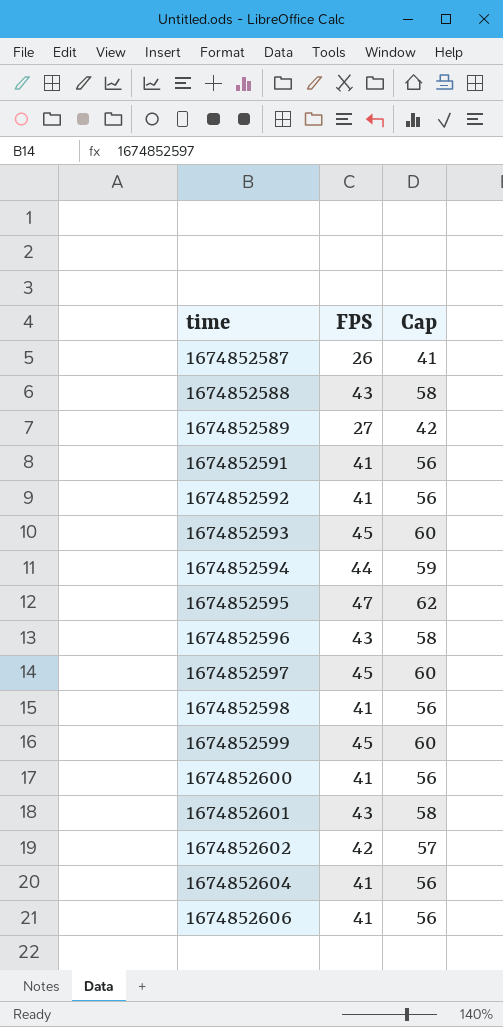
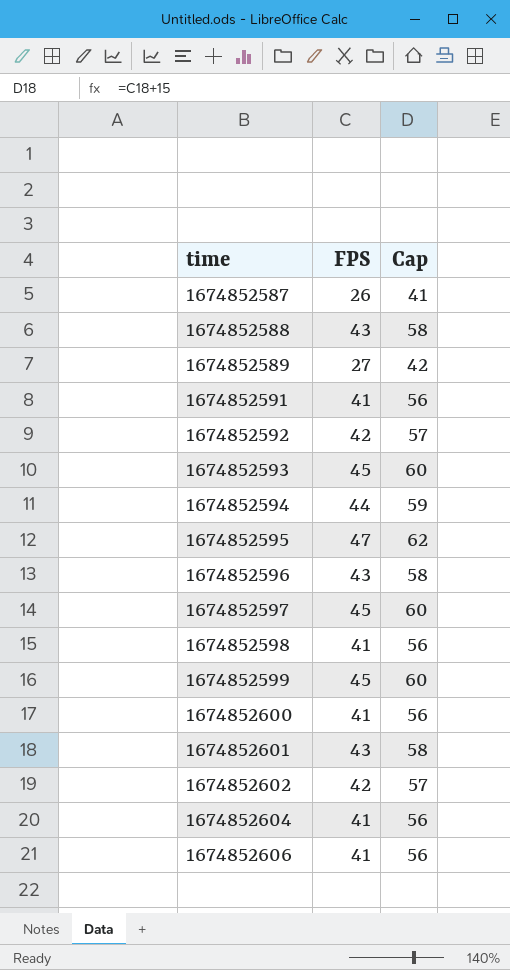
1674852592 | FPS: 41 -> 42
1674852592 | Cap: 56 -> 57

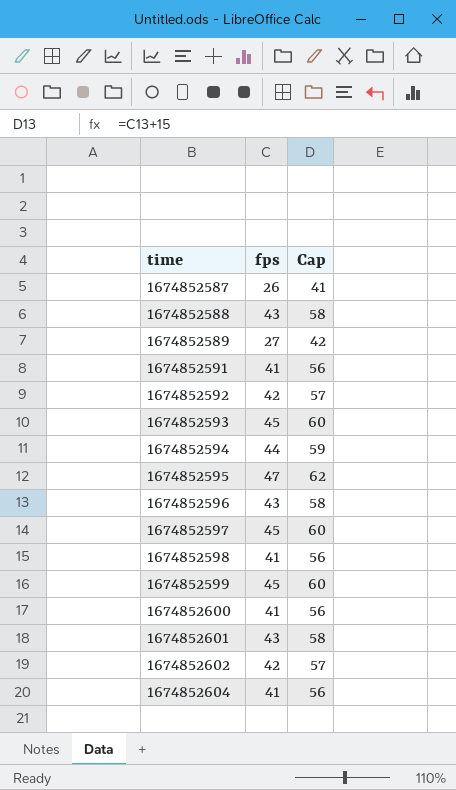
column name: FPS -> fps
row 1674852606: 41 | 56 -> none

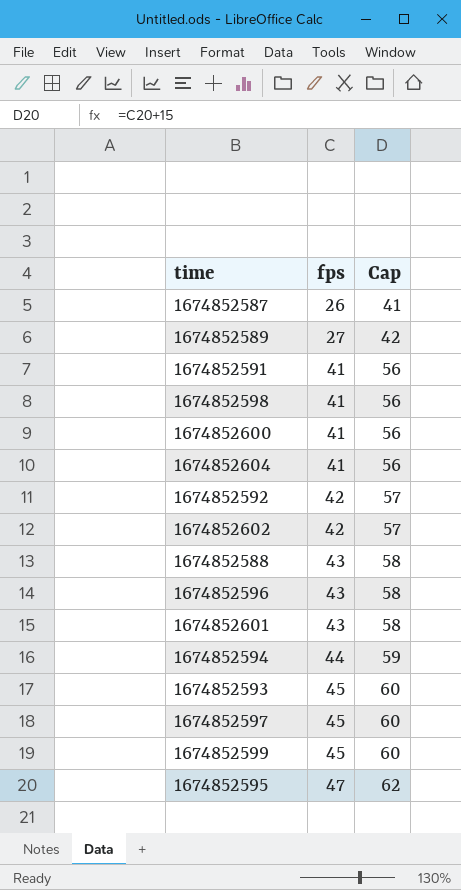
row order: time ascending -> fps ascending

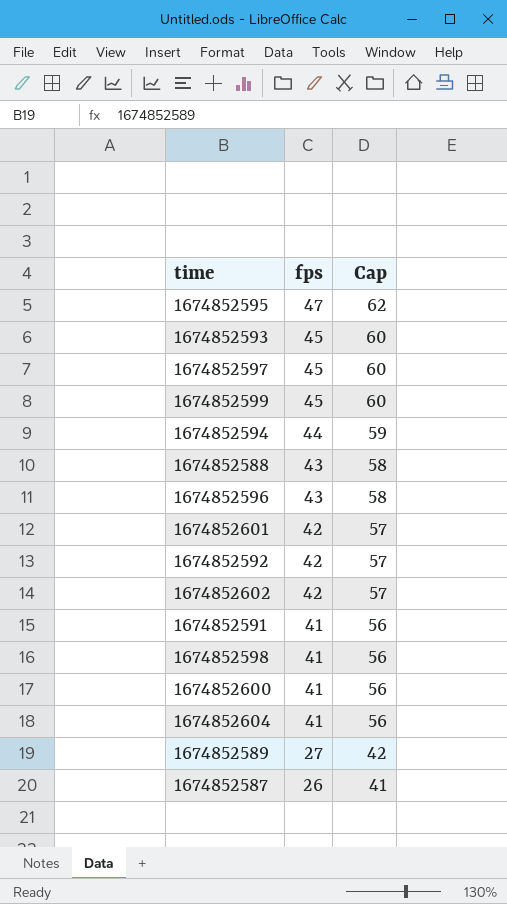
row order: fps ascending -> fps descending
1674852601 | fps: 43 -> 42
1674852601 | Cap: 58 -> 57

